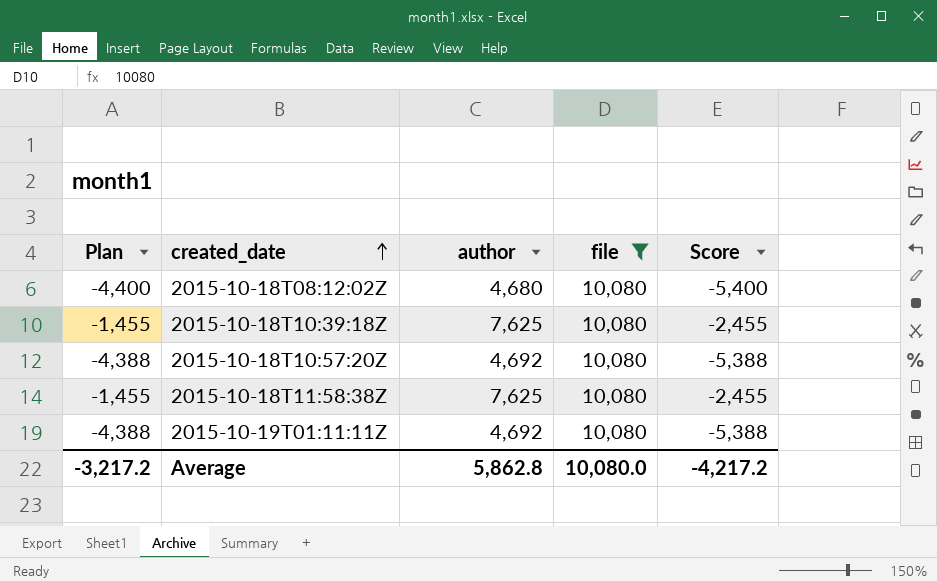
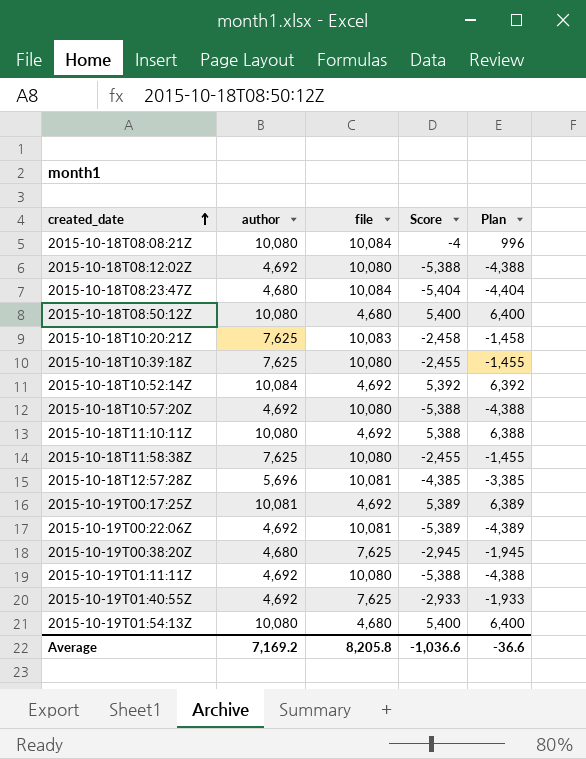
filter: file = 10,080 -> none
column Plan | position: 1 -> 5
2015-10-18T08:12:02Z | author: 4,680 -> 4,692
2015-10-18T08:12:02Z | Score: -5,400 -> -5,388
2015-10-18T08:12:02Z | Plan: -4,400 -> -4,388
Average | author: 5,862.8 -> 7,169.2
Average | file: 10,080.0 -> 8,205.8
Average | Score: -4,217.2 -> -1,036.6
Average | Plan: -3,217.2 -> -36.6

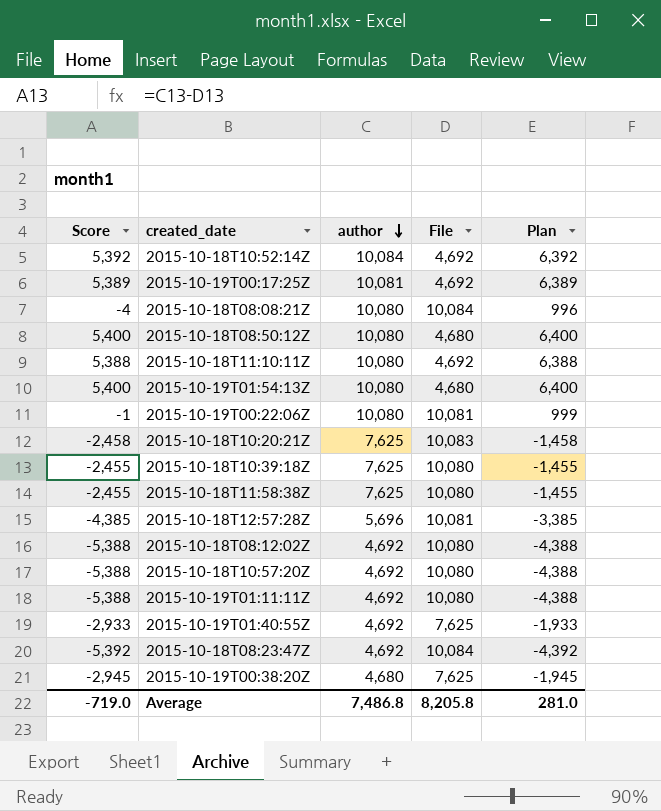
row order: created_date ascending -> author descending
column Score | position: 4 -> 1
column name: file -> File
2015-10-19T00:22:06Z | Score: -5,389 -> -1
2015-10-19T00:22:06Z | author: 4,692 -> 10,080
2015-10-19T00:22:06Z | Plan: -4,389 -> 999
2015-10-18T08:23:47Z | Score: -5,404 -> -5,392
2015-10-18T08:23:47Z | author: 4,680 -> 4,692
2015-10-18T08:23:47Z | Plan: -4,404 -> -4,392
Average | Score: -1,036.6 -> -719.0
Average | author: 7,169.2 -> 7,486.8
Average | Plan: -36.6 -> 281.0

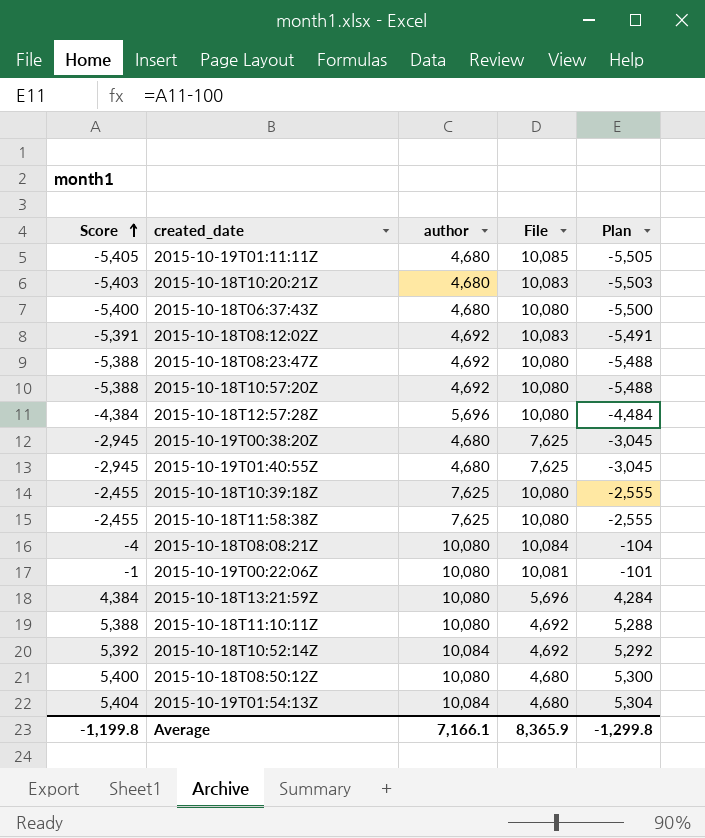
row order: author descending -> Score ascending
column Plan | formula: [Score] + 1000 -> [Score] - 100
row 2015-10-19T00:17:25Z: 5,389 | 10,081 | 4,692 | 6,389 -> none
2015-10-19T01:11:11Z | Score: -5,388 -> -5,405
2015-10-19T01:11:11Z | author: 4,692 -> 4,680
2015-10-19T01:11:11Z | File: 10,080 -> 10,085
2015-10-18T10:20:21Z | Score: -2,458 -> -5,403
2015-10-18T10:20:21Z | author: 7,625 -> 4,680
row 2015-10-18T06:37:43Z: none -> -5,400 | 4,680 | 10,080 | -5,500
2015-10-18T08:12:02Z | Score: -5,388 -> -5,391
2015-10-18T08:12:02Z | File: 10,080 -> 10,083
2015-10-18T08:23:47Z | Score: -5,392 -> -5,388
2015-10-18T08:23:47Z | File: 10,084 -> 10,080
2015-10-18T12:57:28Z | Score: -4,385 -> -4,384
2015-10-18T12:57:28Z | File: 10,081 -> 10,080
2015-10-19T01:40:55Z | Score: -2,933 -> -2,945
2015-10-19T01:40:55Z | author: 4,692 -> 4,680
row 2015-10-18T13:21:59Z: none -> 4,384 | 10,080 | 5,696 | 4,284
2015-10-19T01:54:13Z | Score: 5,400 -> 5,404
2015-10-19T01:54:13Z | author: 10,080 -> 10,084
Average | Score: -719.0 -> -1,199.8
Average | author: 7,486.8 -> 7,166.1
Average | File: 8,205.8 -> 8,365.9
Average | Plan: 281.0 -> -1,299.8

